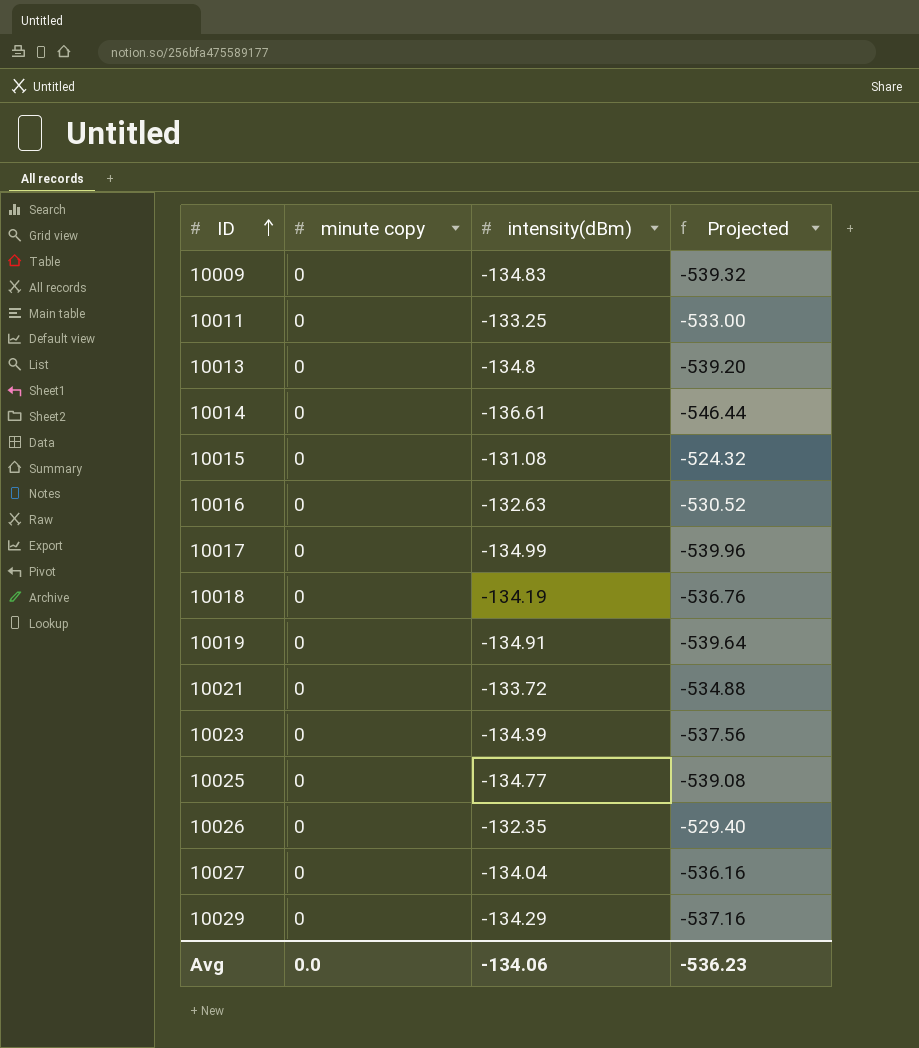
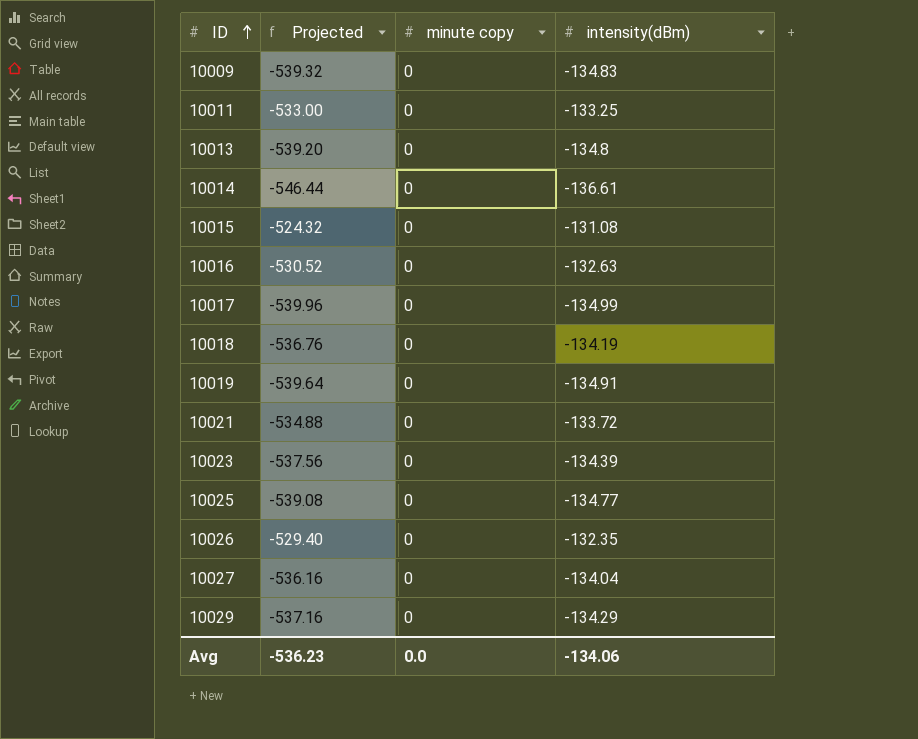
column Projected | position: 4 -> 2

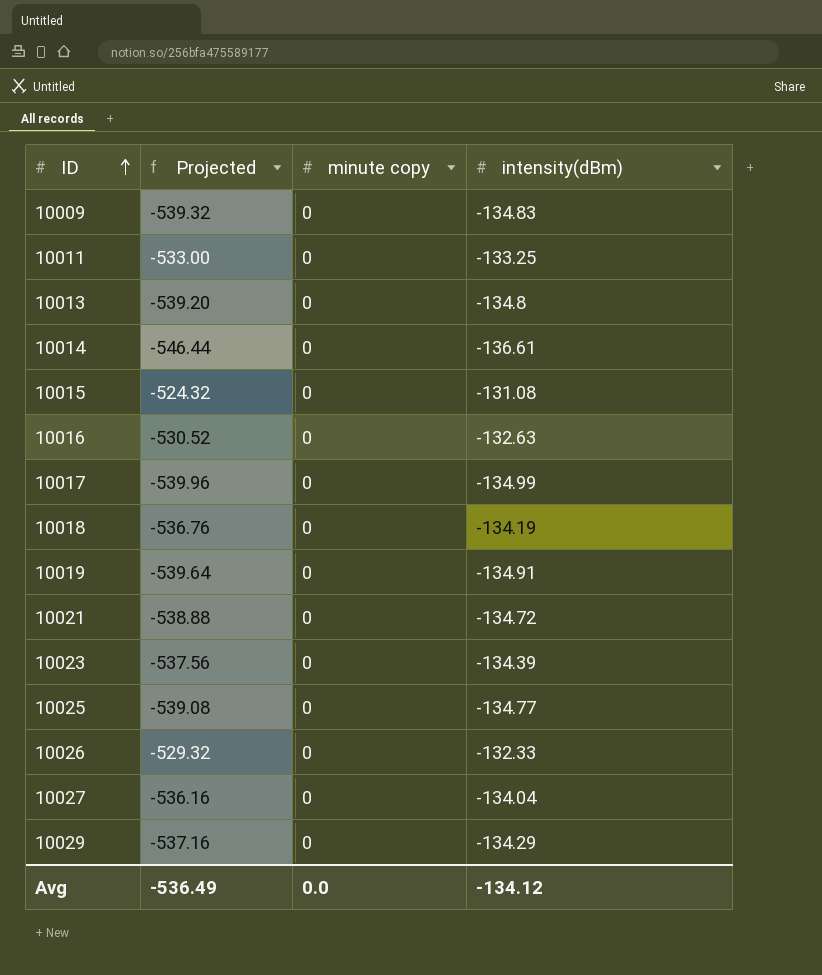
10021 | Projected: -534.88 -> -538.88
10021 | intensity(dBm): -133.72 -> -134.72
10026 | Projected: -529.40 -> -529.32
10026 | intensity(dBm): -132.35 -> -132.33
Avg | Projected: -536.23 -> -536.49
Avg | intensity(dBm): -134.06 -> -134.12

